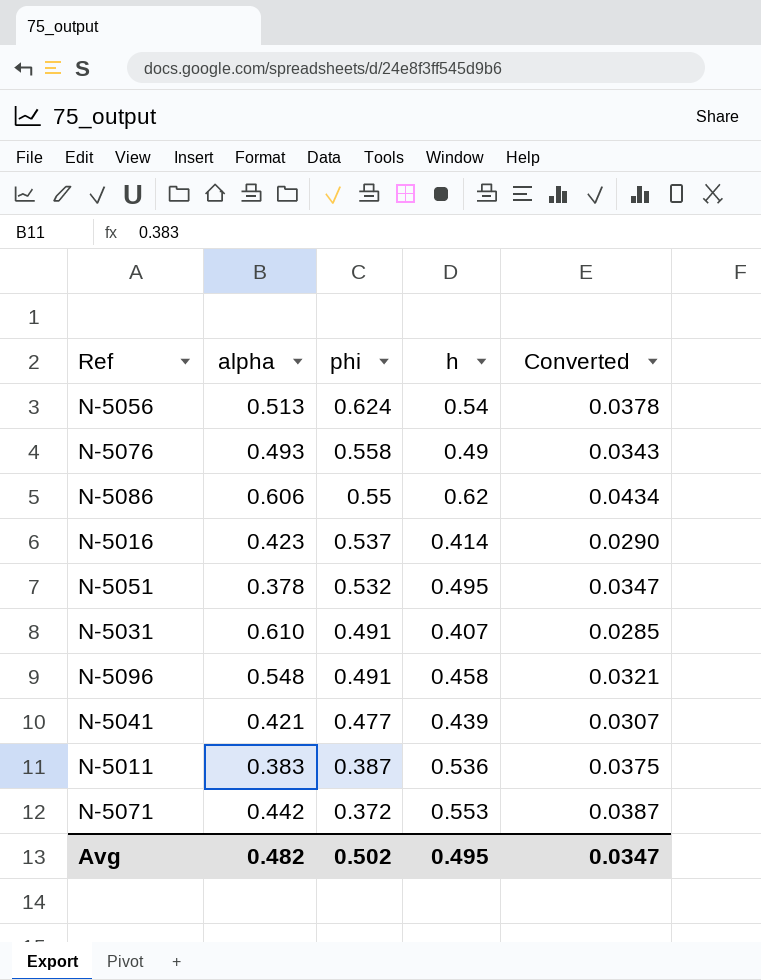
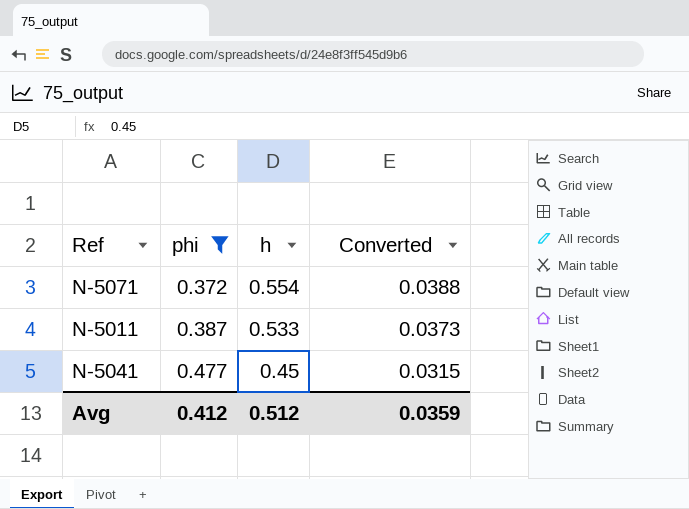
filter: none -> phi <= 0.477
row order: phi descending -> phi ascending
column alpha | position: 2 -> none
N-5071 | h: 0.553 -> 0.554
N-5071 | Converted: 0.0387 -> 0.0388
N-5011 | h: 0.536 -> 0.533
N-5011 | Converted: 0.0375 -> 0.0373
N-5041 | h: 0.439 -> 0.45
N-5041 | Converted: 0.0307 -> 0.0315
Avg | phi: 0.502 -> 0.412
Avg | h: 0.495 -> 0.512
Avg | Converted: 0.0347 -> 0.0359

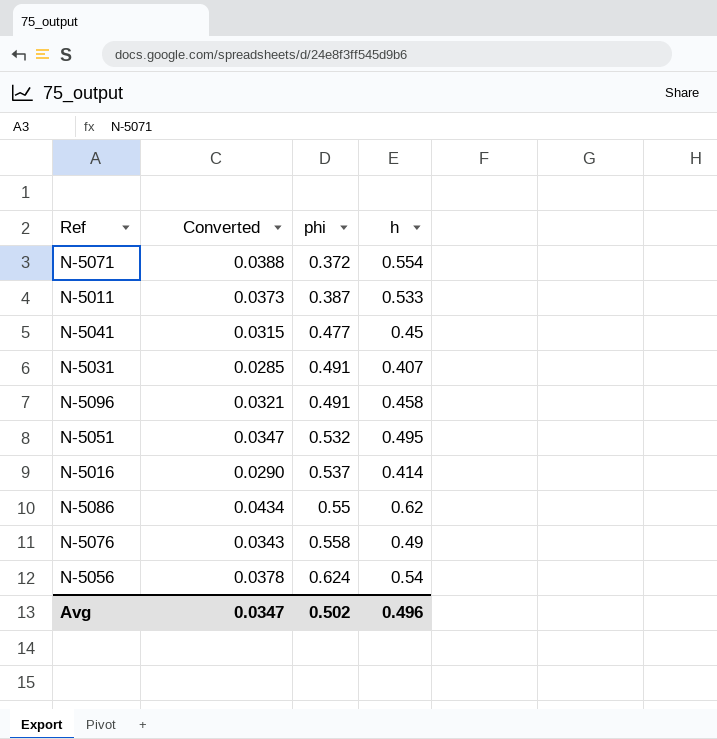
filter: phi <= 0.477 -> none
column Converted | position: 4 -> 2
Avg | Converted: 0.0359 -> 0.0347
Avg | phi: 0.412 -> 0.502
Avg | h: 0.512 -> 0.496

